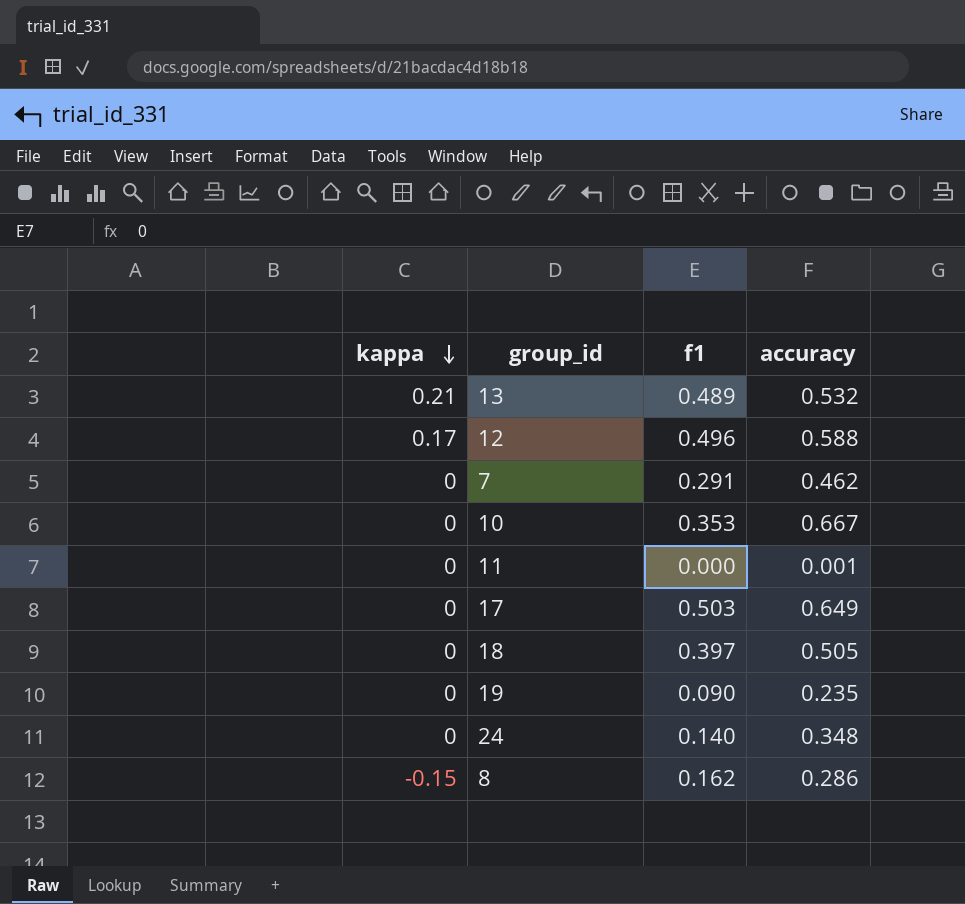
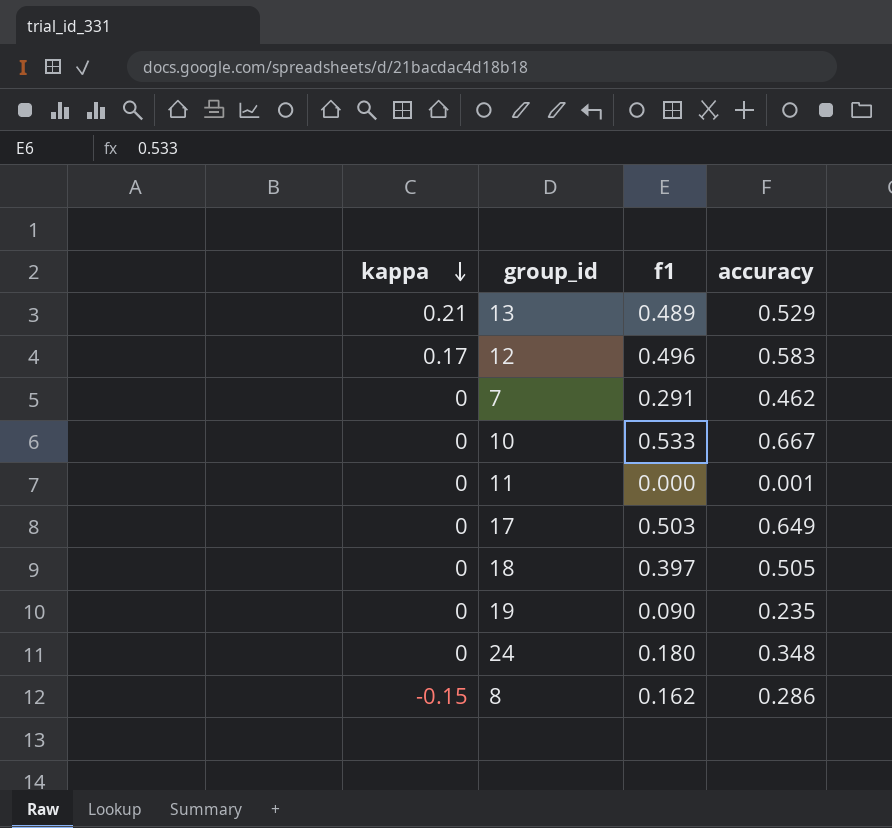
13 | accuracy: 0.532 -> 0.529
12 | accuracy: 0.588 -> 0.583
10 | f1: 0.353 -> 0.533
24 | f1: 0.140 -> 0.180

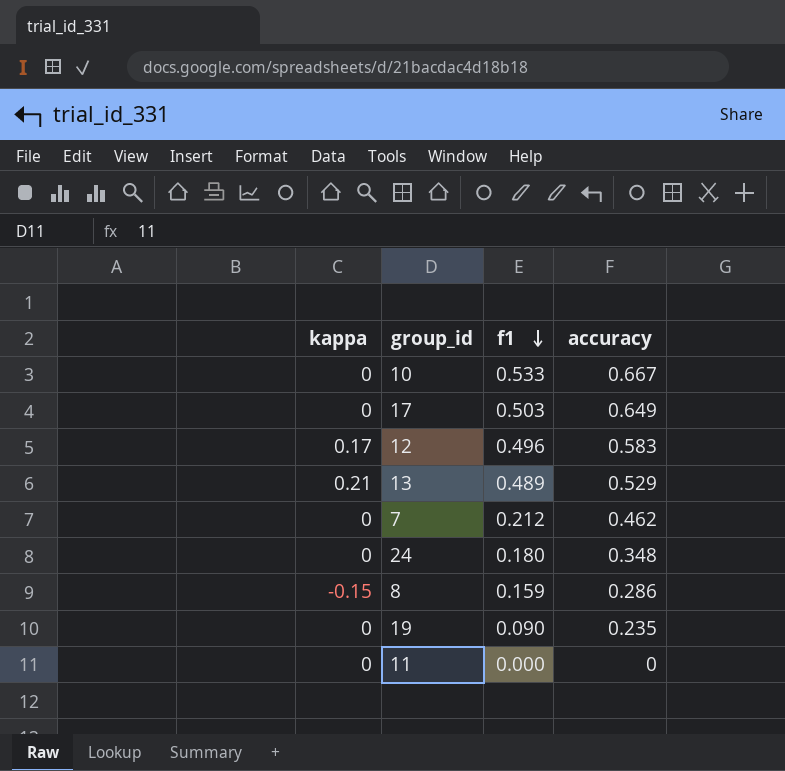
row order: kappa descending -> f1 descending
row 18: 0 | 0.397 | 0.505 -> none
7 | f1: 0.291 -> 0.212
8 | f1: 0.162 -> 0.159
11 | accuracy: 0.001 -> 0

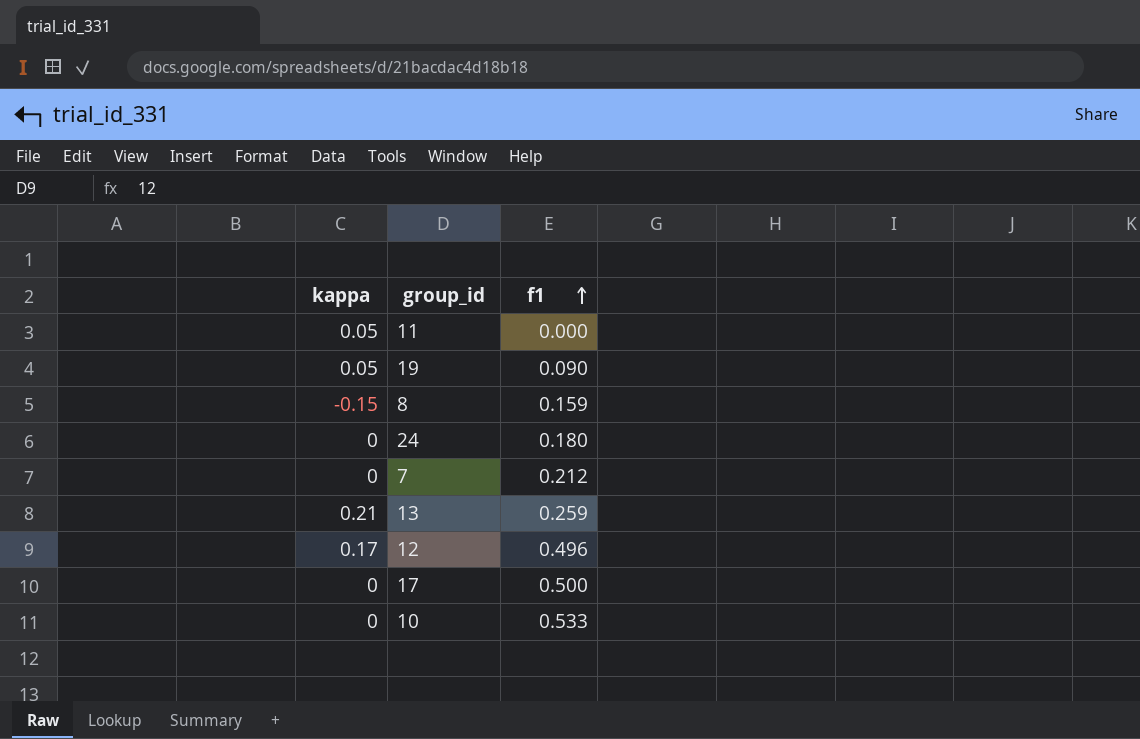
row order: f1 descending -> f1 ascending
column accuracy | position: 4 -> none
11 | kappa: 0 -> 0.05
19 | kappa: 0 -> 0.05
13 | f1: 0.489 -> 0.259
17 | f1: 0.503 -> 0.500

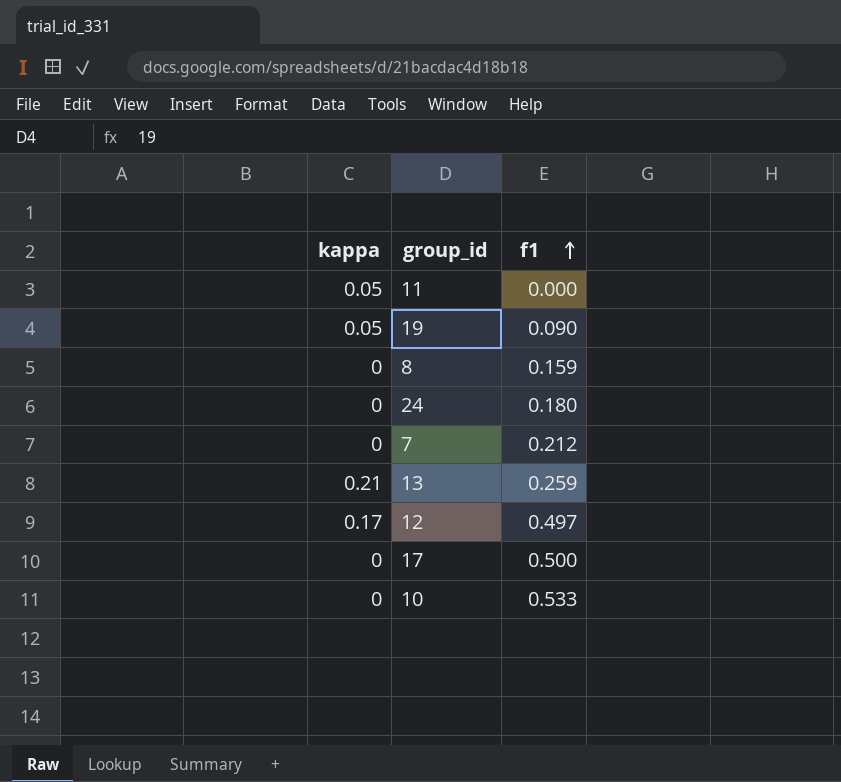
8 | kappa: -0.15 -> 0
12 | f1: 0.496 -> 0.497

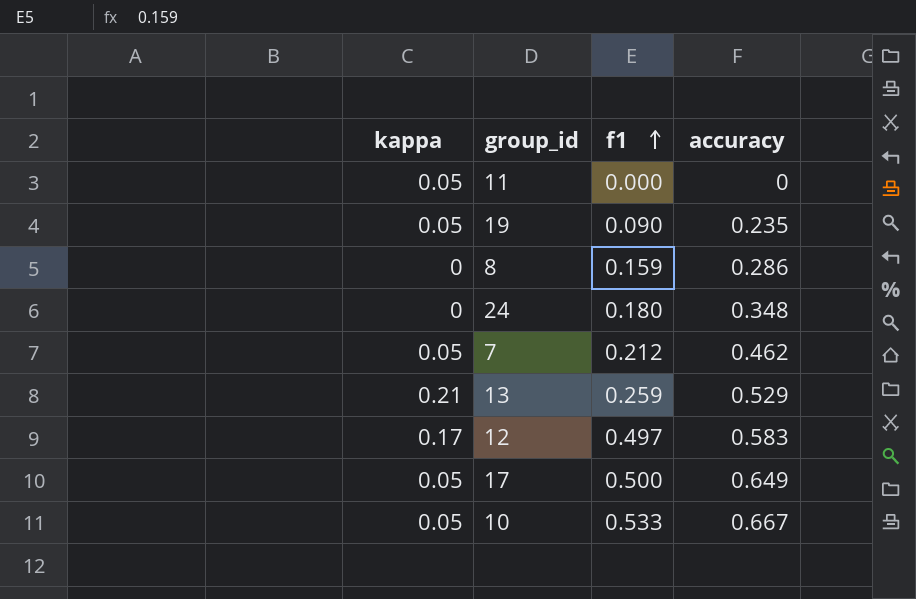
column accuracy | position: none -> 4
7 | kappa: 0 -> 0.05
17 | kappa: 0 -> 0.05
10 | kappa: 0 -> 0.05

